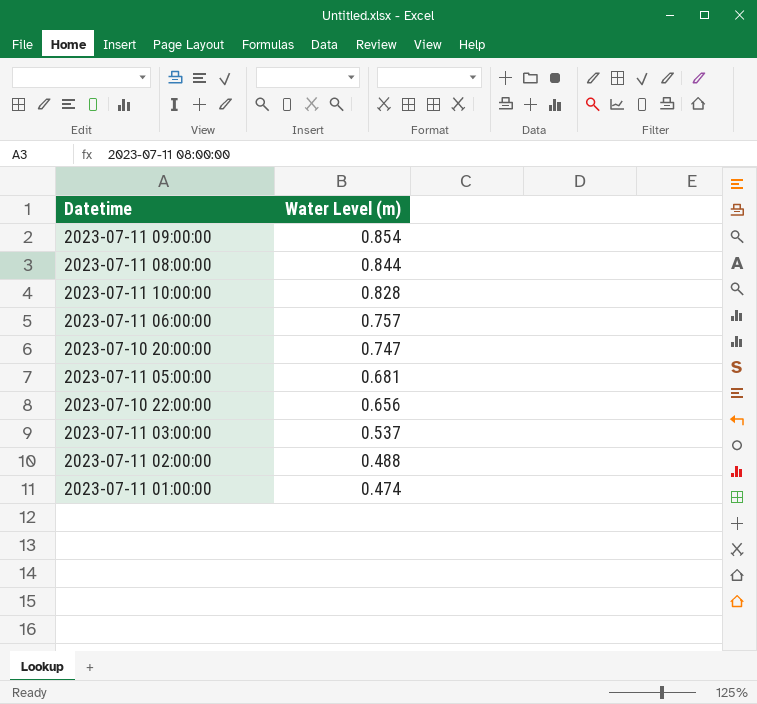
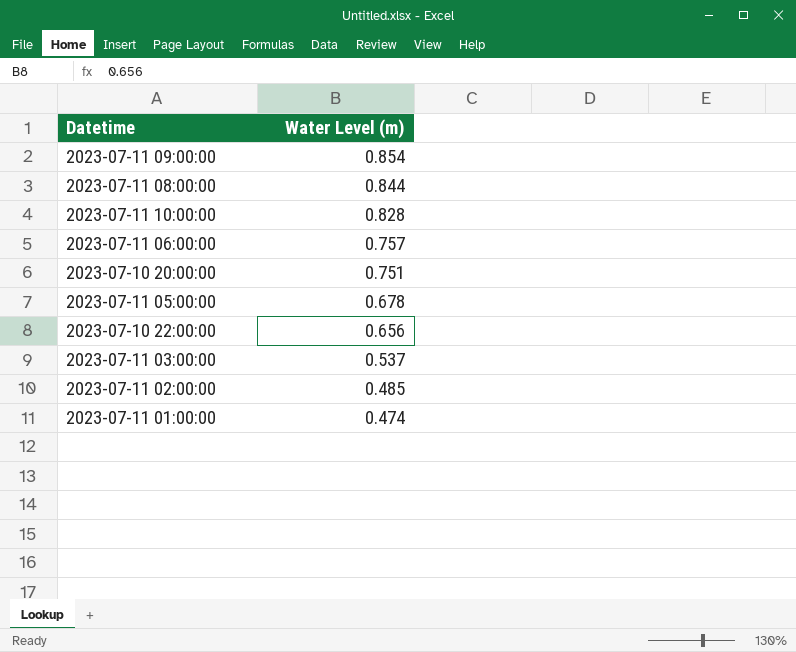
2023-07-10 20:00:00 | Water Level (m): 0.747 -> 0.751
2023-07-11 05:00:00 | Water Level (m): 0.681 -> 0.678
2023-07-11 02:00:00 | Water Level (m): 0.488 -> 0.485

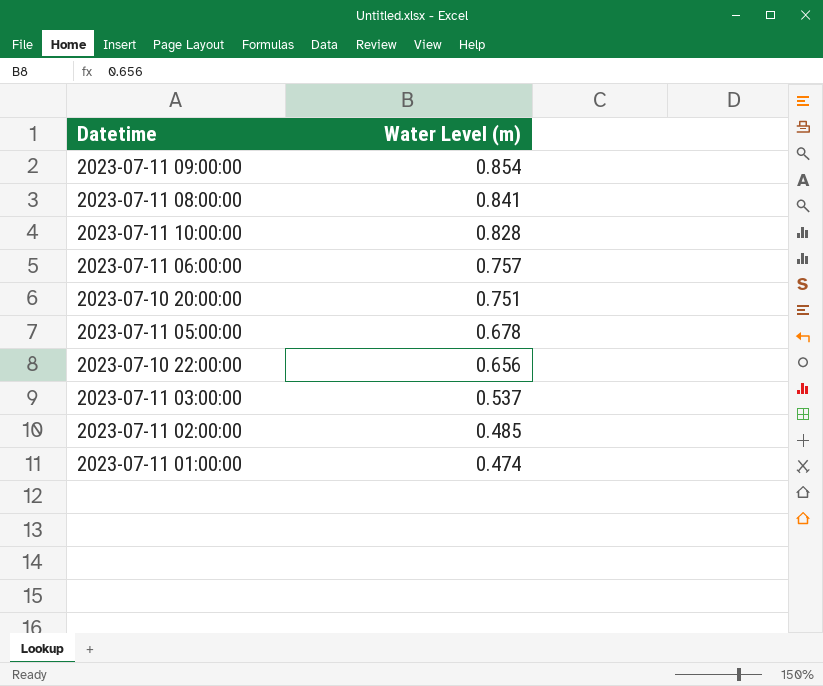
2023-07-11 08:00:00 | Water Level (m): 0.844 -> 0.841

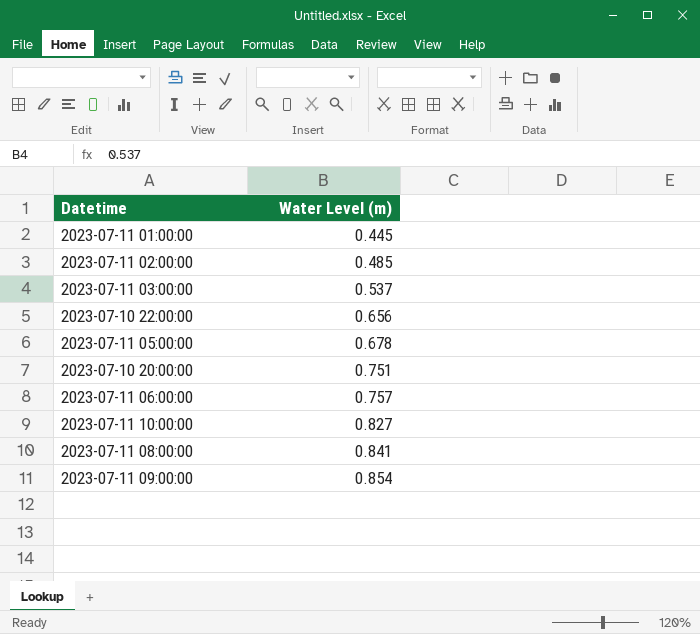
row order: Water Level (m) descending -> Water Level (m) ascending
2023-07-11 01:00:00 | Water Level (m): 0.474 -> 0.445
2023-07-11 10:00:00 | Water Level (m): 0.828 -> 0.827

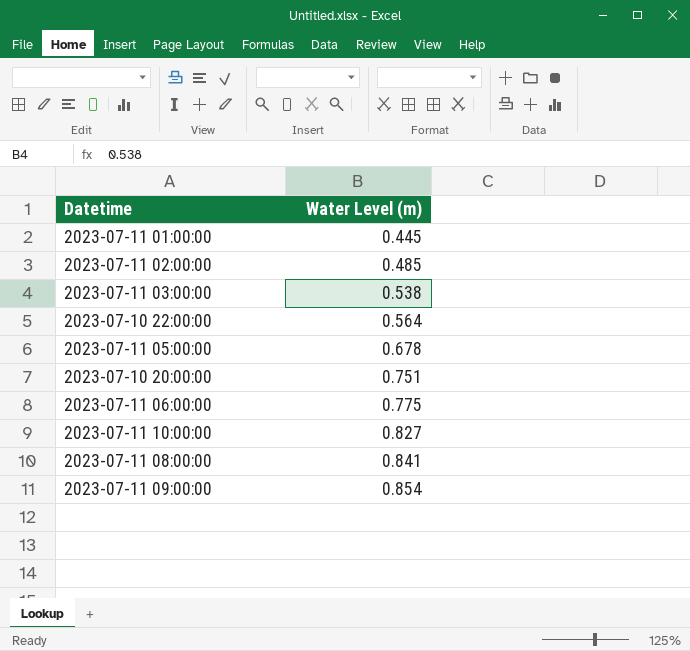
2023-07-11 03:00:00 | Water Level (m): 0.537 -> 0.538
2023-07-10 22:00:00 | Water Level (m): 0.656 -> 0.564
2023-07-11 06:00:00 | Water Level (m): 0.757 -> 0.775

